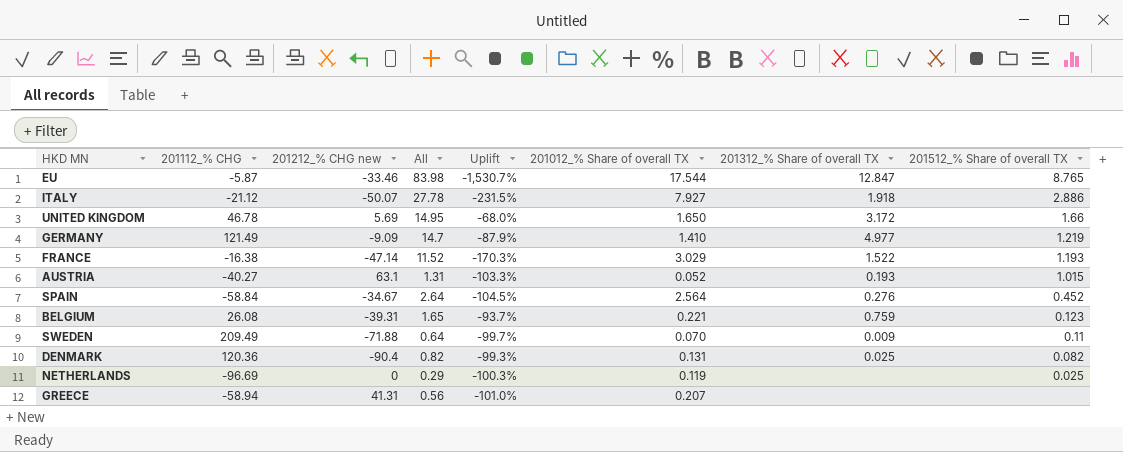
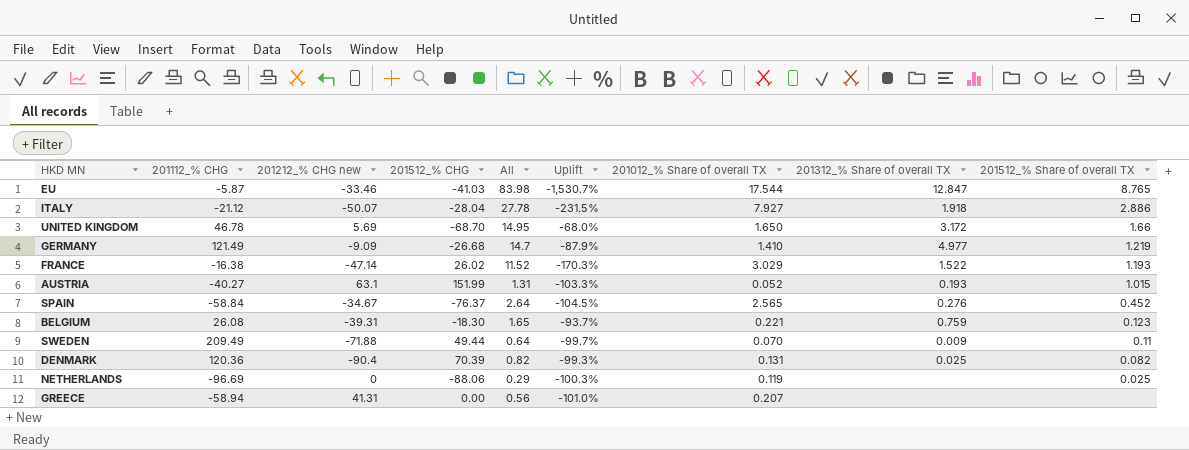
column 201512_% CHG | position: none -> 4
SPAIN | 201012_% Share of overall TX: 2.564 -> 2.565

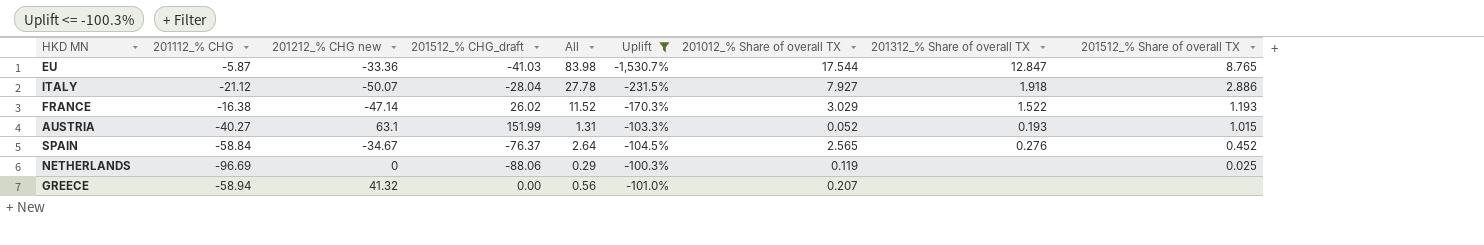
filter: none -> Uplift <= -100.3%
column name: 201512_% CHG -> 201512_% CHG_draft
EU | 201212_% CHG new: -33.46 -> -33.36
GREECE | 201212_% CHG new: 41.31 -> 41.32

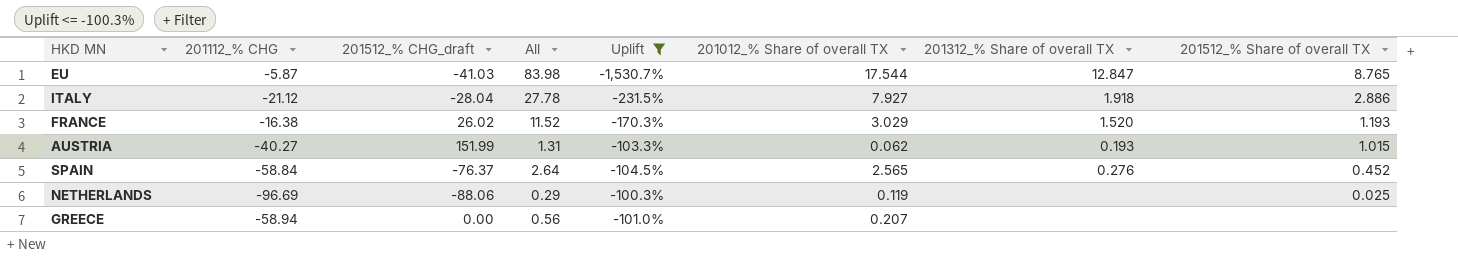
column 201212_% CHG new | position: 3 -> none
FRANCE | 201312_% Share of overall TX: 1.522 -> 1.520
AUSTRIA | 201012_% Share of overall TX: 0.052 -> 0.062

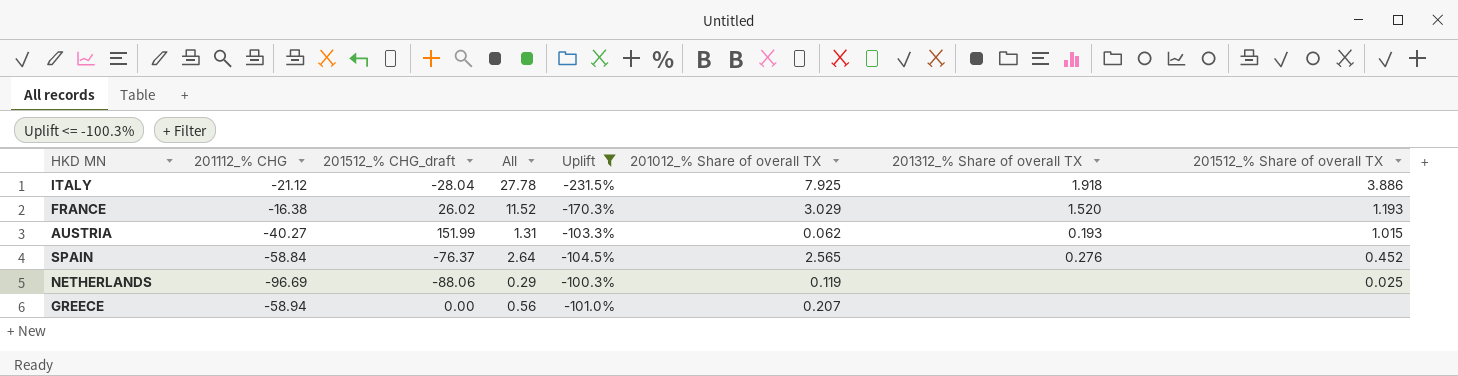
row EU: -5.87 | -41.03 | 83.98 | -1,530.7% | 17.544 | 12.847 | 8.765 -> none
ITALY | 201012_% Share of overall TX: 7.927 -> 7.925
ITALY | 201512_% Share of overall TX: 2.886 -> 3.886

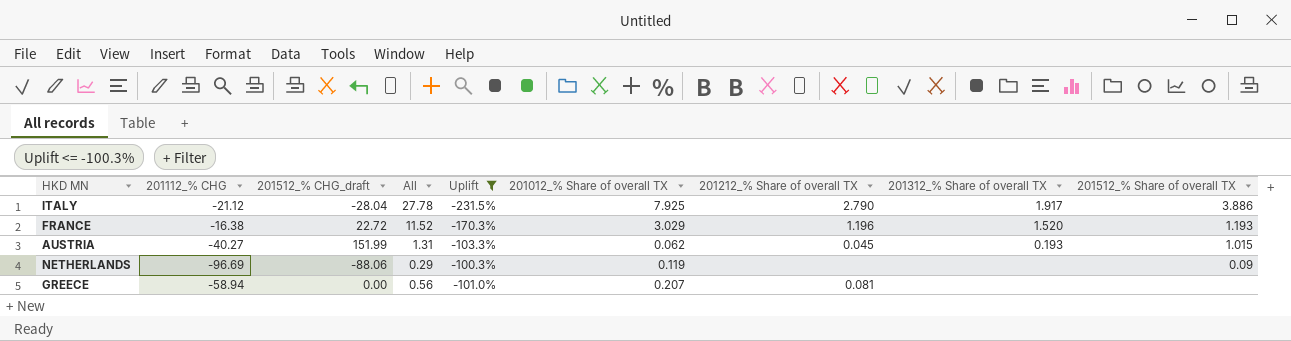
column 201212_% Share of overall TX | position: none -> 7
row SPAIN: -58.84 | -76.37 | 2.64 | -104.5% | 2.565 | 0.276 | 0.452 -> none
ITALY | 201312_% Share of overall TX: 1.918 -> 1.917
FRANCE | 201512_% CHG_draft: 26.02 -> 22.72
NETHERLANDS | 201512_% Share of overall TX: 0.025 -> 0.09

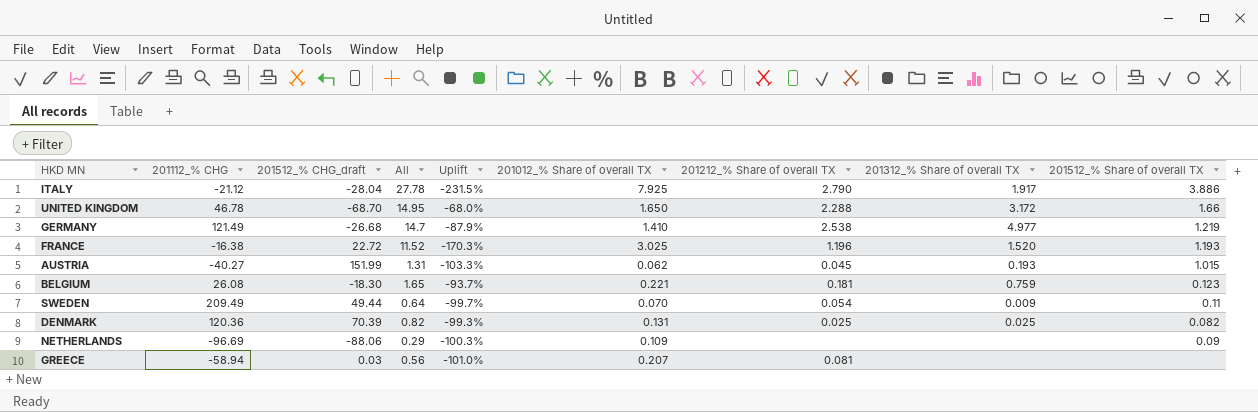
filter: Uplift <= -100.3% -> none
FRANCE | 201012_% Share of overall TX: 3.029 -> 3.025
NETHERLANDS | 201012_% Share of overall TX: 0.119 -> 0.109
GREECE | 201512_% CHG_draft: 0.00 -> 0.03

